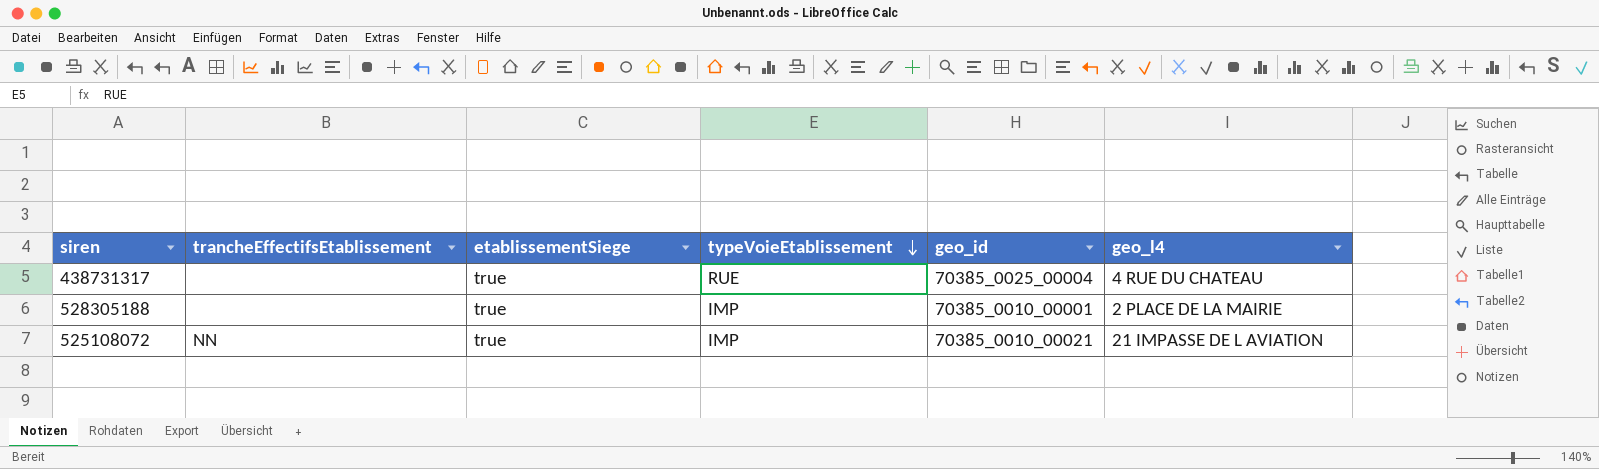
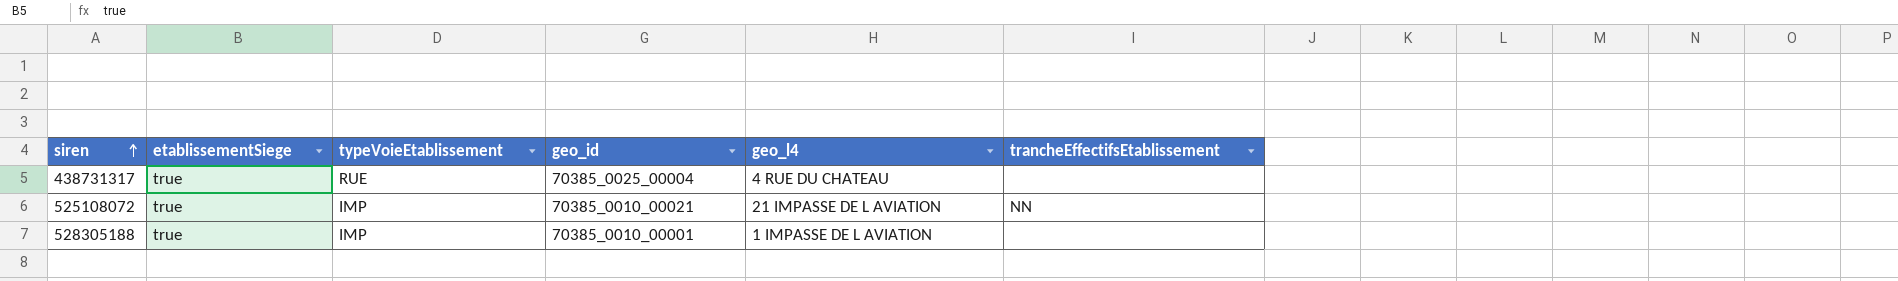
row order: typeVoieEtablissement descending -> siren ascending
column trancheEffectifsEtablissement | position: 2 -> 6
528305188 | geo_l4: 2 PLACE DE LA MAIRIE -> 1 IMPASSE DE L AVIATION

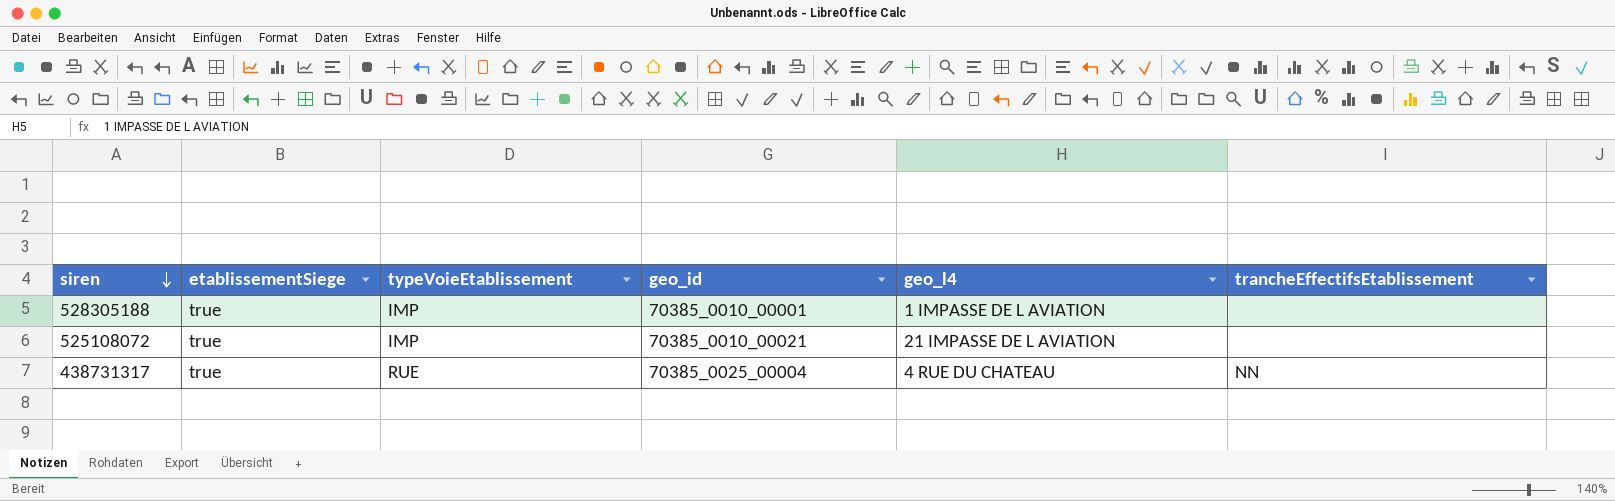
row order: siren ascending -> siren descending
525108072 | trancheEffectifsEtablissement: NN -> none
438731317 | trancheEffectifsEtablissement: none -> NN

